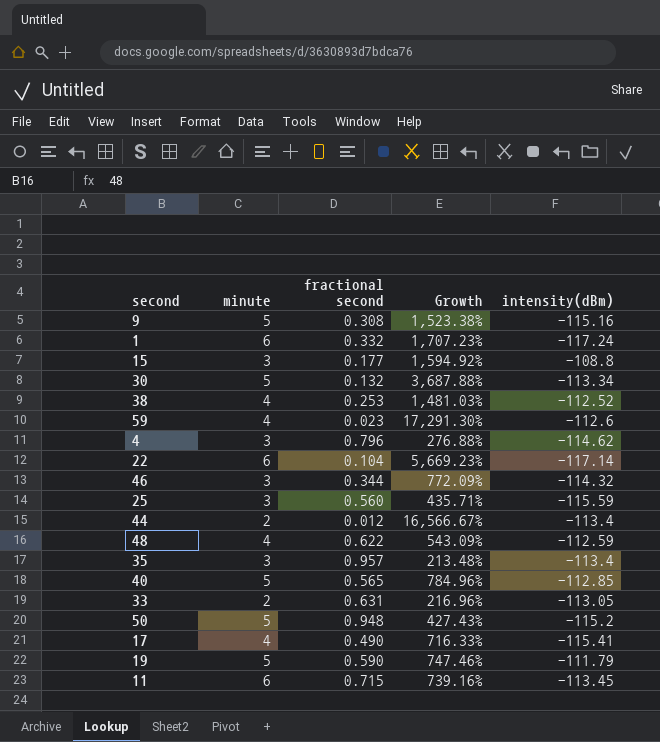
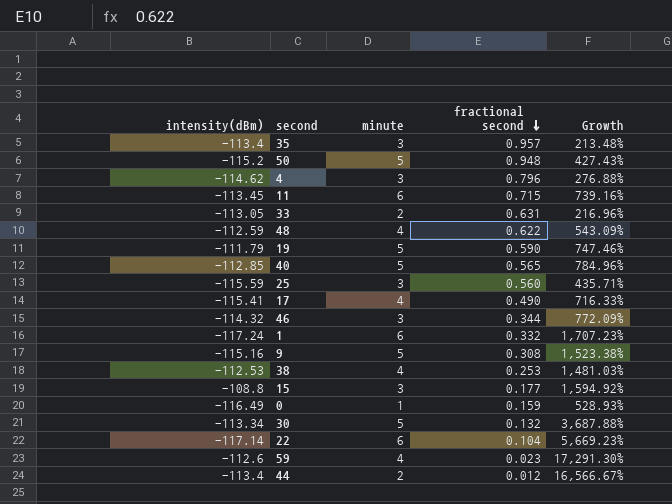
row order: none -> fractional second descending
column intensity(dBm) | position: 5 -> 1
38 | intensity(dBm): -112.52 -> -112.53
row 0: none -> -116.49 | 1 | 0.159 | 528.93%

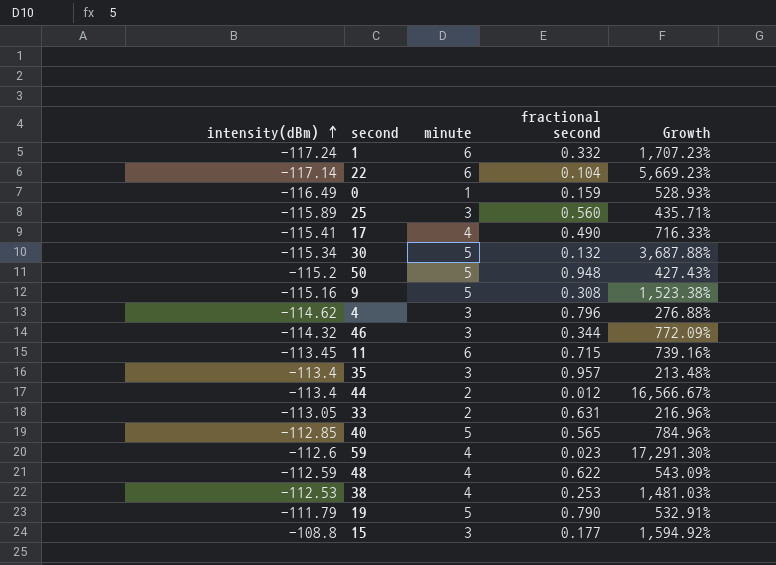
row order: fractional second descending -> intensity(dBm) ascending
25 | intensity(dBm): -115.59 -> -115.89
30 | intensity(dBm): -113.34 -> -115.34
19 | fractional second: 0.590 -> 0.790
19 | Growth: 747.46% -> 532.91%

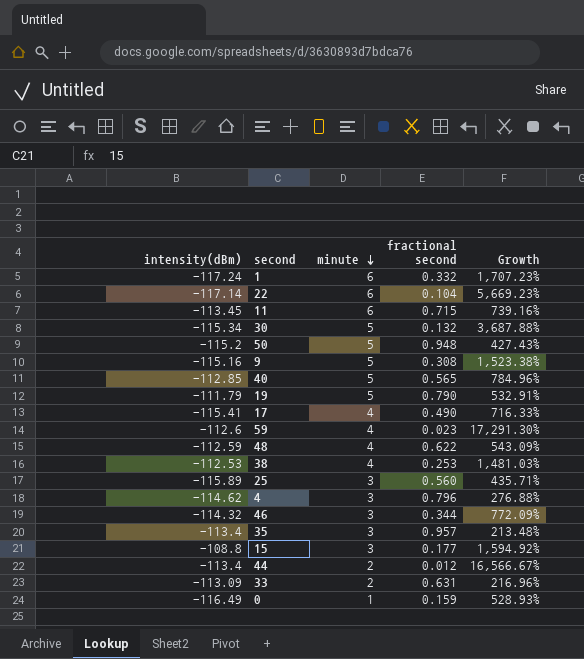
row order: intensity(dBm) ascending -> minute descending
33 | intensity(dBm): -113.05 -> -113.09

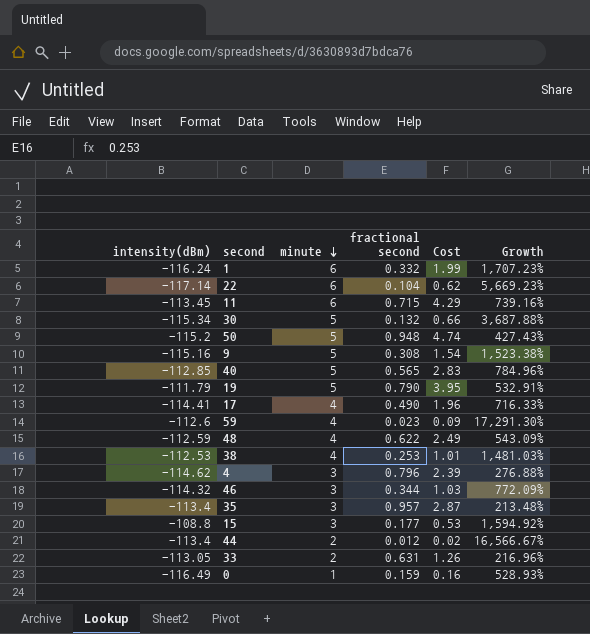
column Cost | formula: none -> [minute] * [fractional second]
row 25: -115.89 | 3 | 0.560 | 435.71% -> none
1 | intensity(dBm): -117.24 -> -116.24
17 | intensity(dBm): -115.41 -> -114.41
33 | intensity(dBm): -113.09 -> -113.05

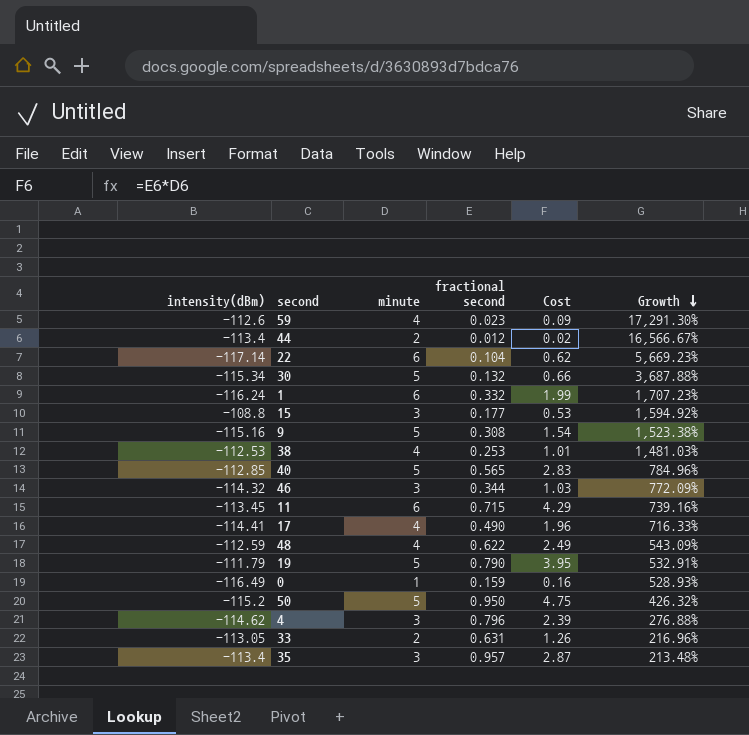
row order: minute descending -> Growth descending
50 | fractional second: 0.948 -> 0.950
50 | Cost: 4.74 -> 4.75
50 | Growth: 427.43% -> 426.32%

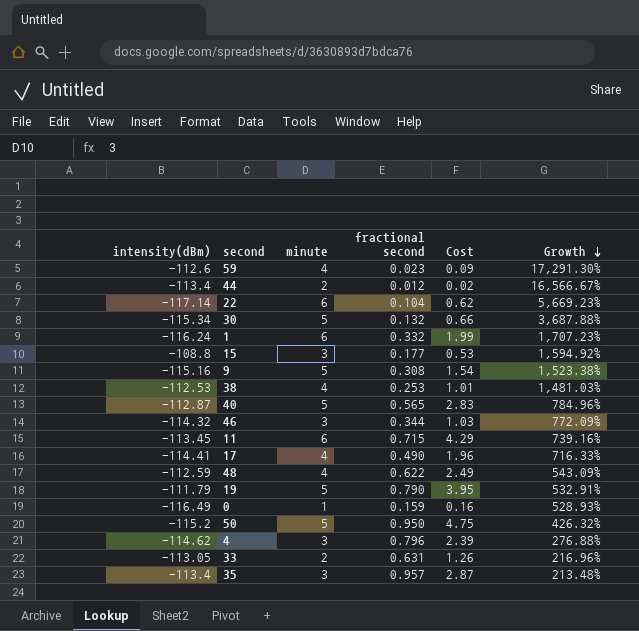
40 | intensity(dBm): -112.85 -> -112.87

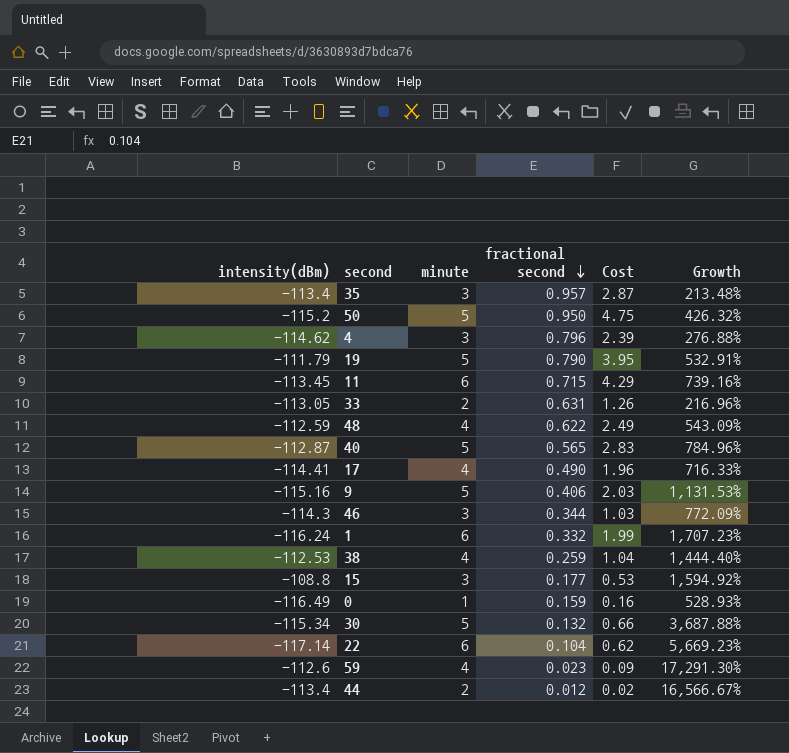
row order: Growth descending -> fractional second descending
9 | fractional second: 0.308 -> 0.406
9 | Cost: 1.54 -> 2.03
9 | Growth: 1,523.38% -> 1,131.53%
46 | intensity(dBm): -114.32 -> -114.3
38 | fractional second: 0.253 -> 0.259
38 | Cost: 1.01 -> 1.04
38 | Growth: 1,481.03% -> 1,444.40%

